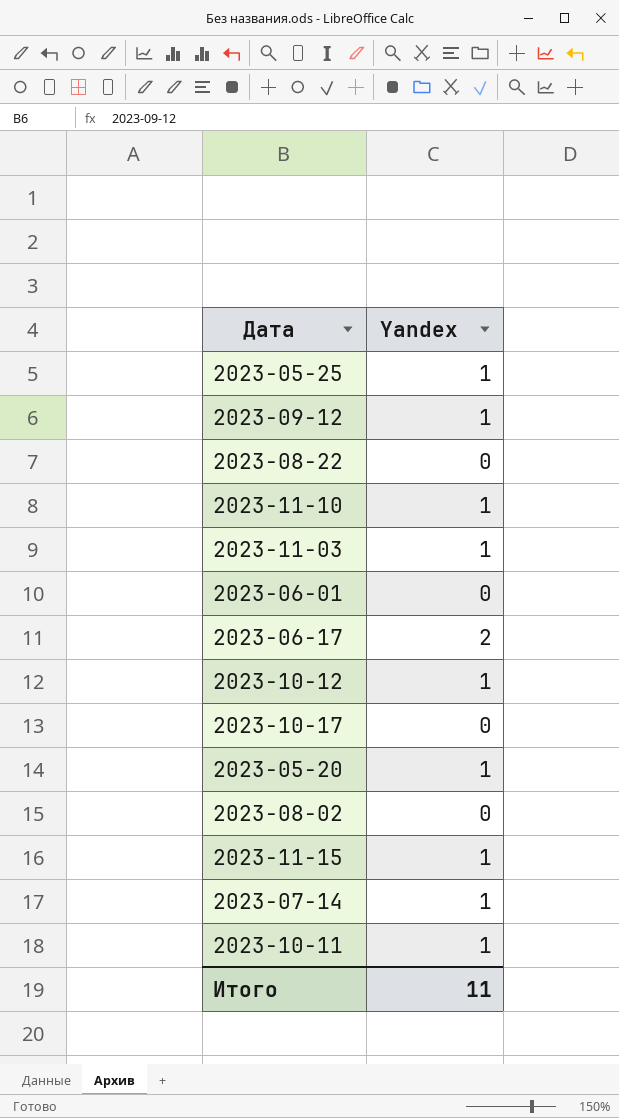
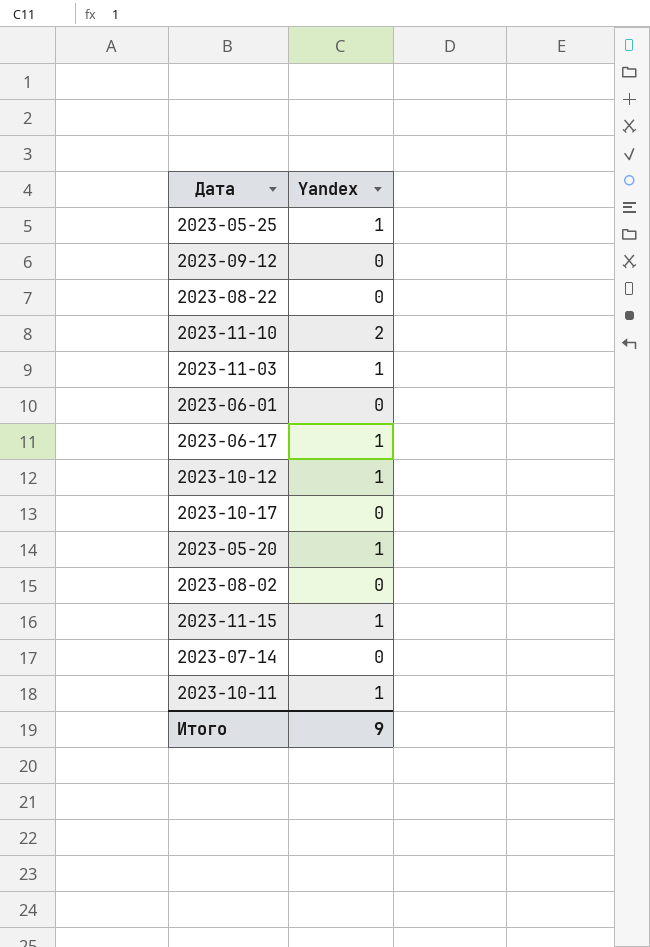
2023-09-12 | Yandex: 1 -> 0
2023-11-10 | Yandex: 1 -> 2
2023-06-17 | Yandex: 2 -> 1
2023-07-14 | Yandex: 1 -> 0
Итого | Yandex: 11 -> 9

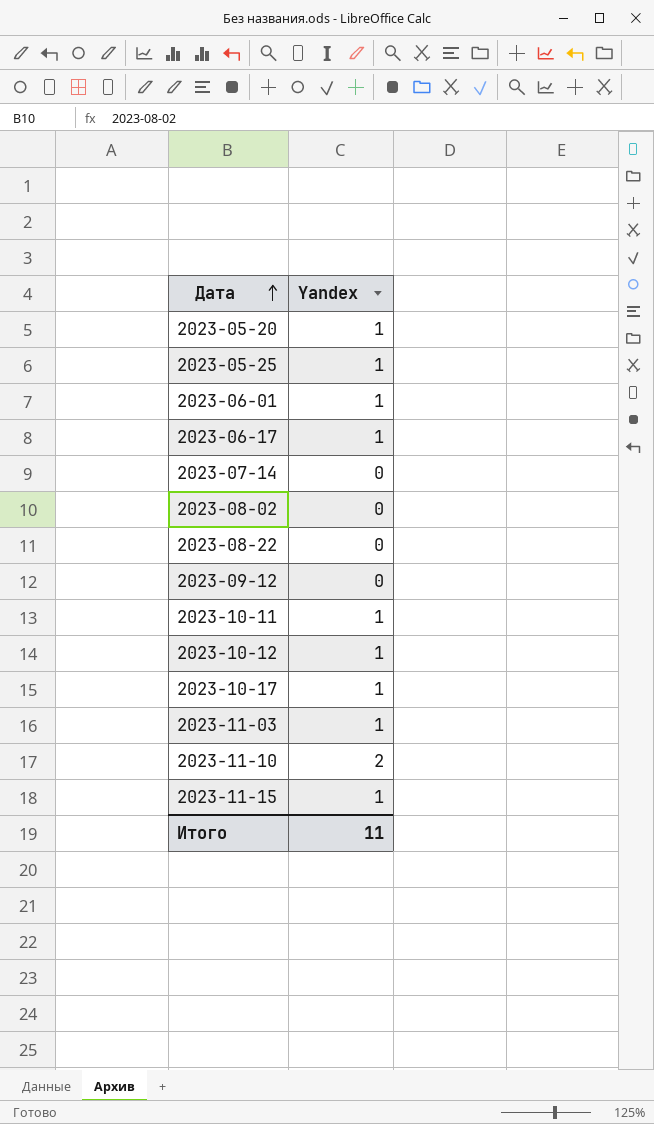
row order: none -> Дата ascending
2023-06-01 | Yandex: 0 -> 1
2023-10-17 | Yandex: 0 -> 1
Итого | Yandex: 9 -> 11

